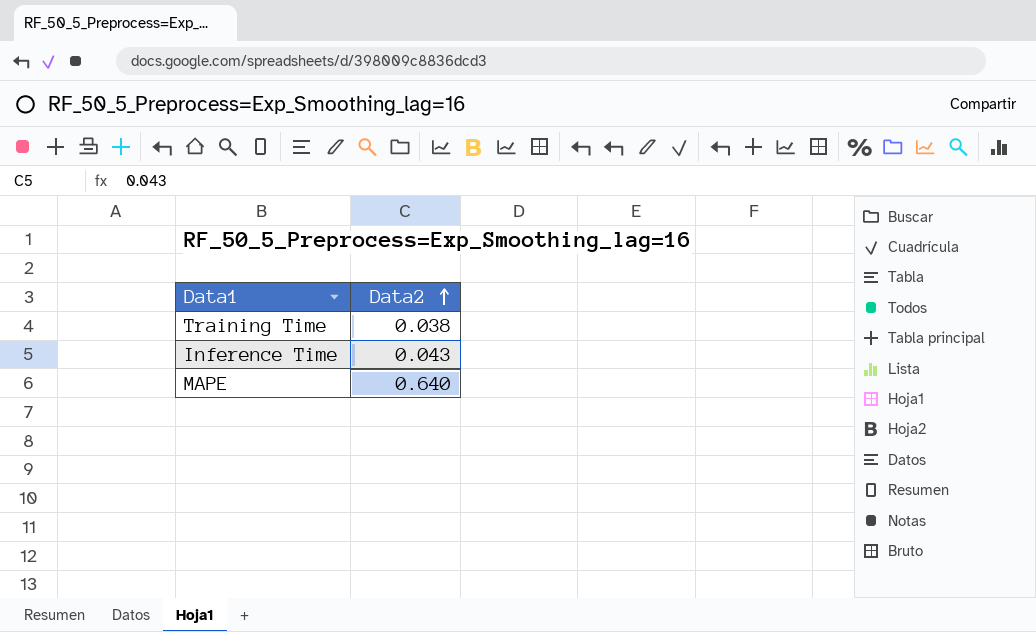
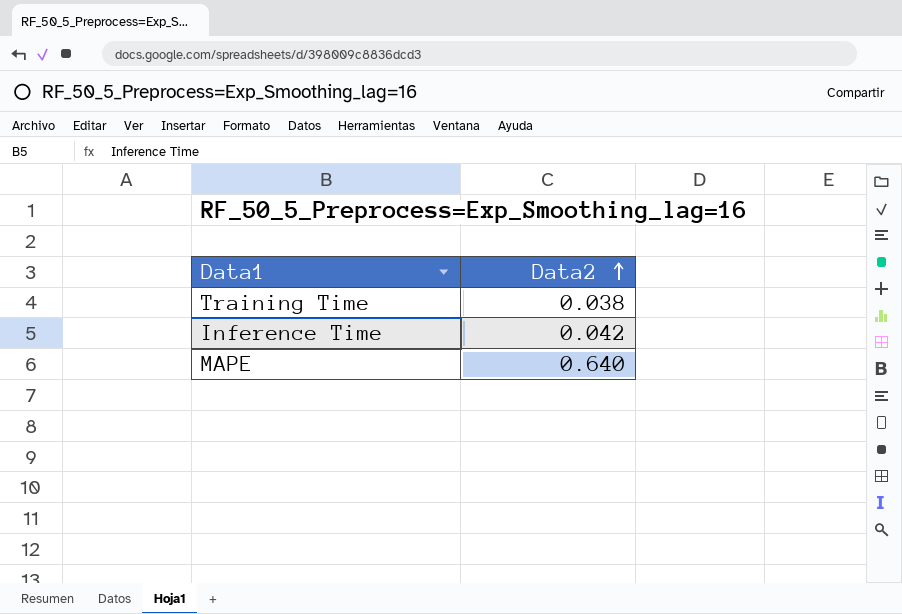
Inference Time | Data2: 0.043 -> 0.042

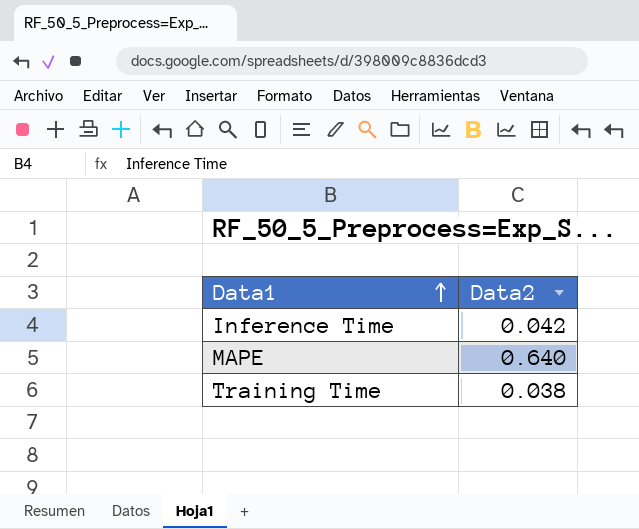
row order: Data2 ascending -> Data1 ascending

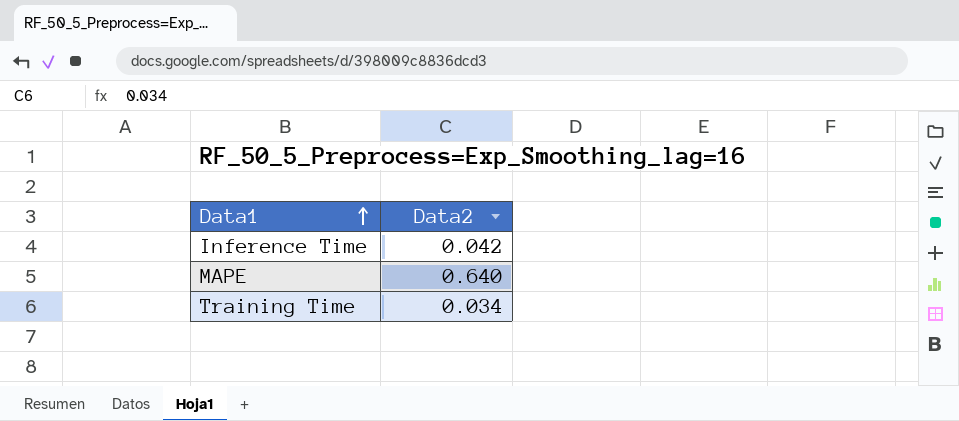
Training Time | Data2: 0.038 -> 0.034

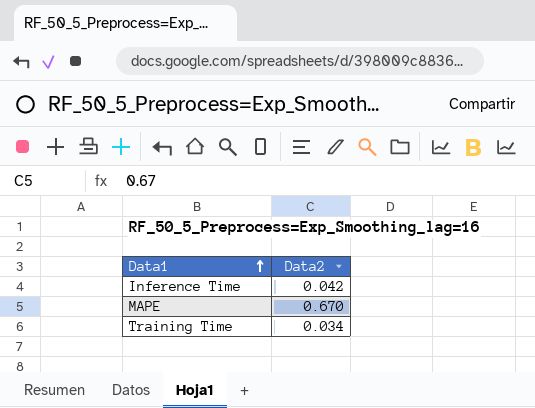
MAPE | Data2: 0.640 -> 0.670

